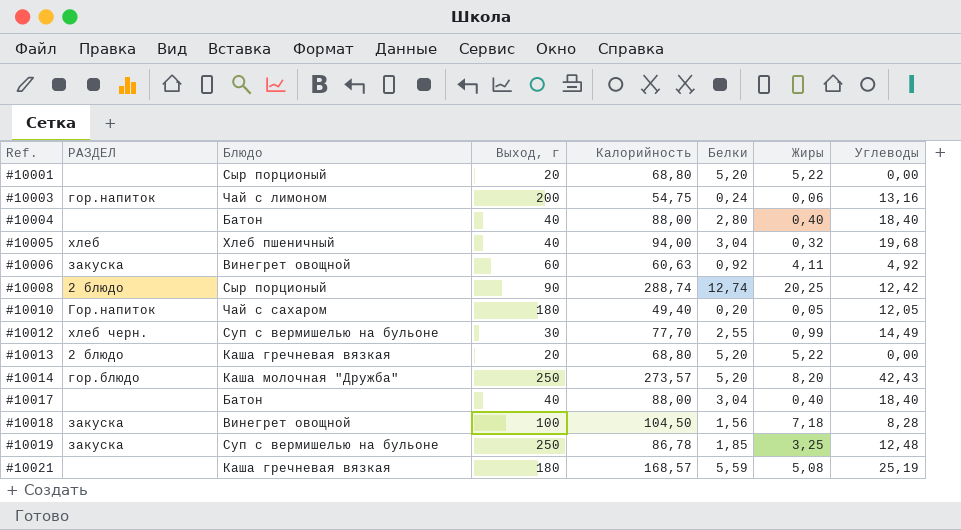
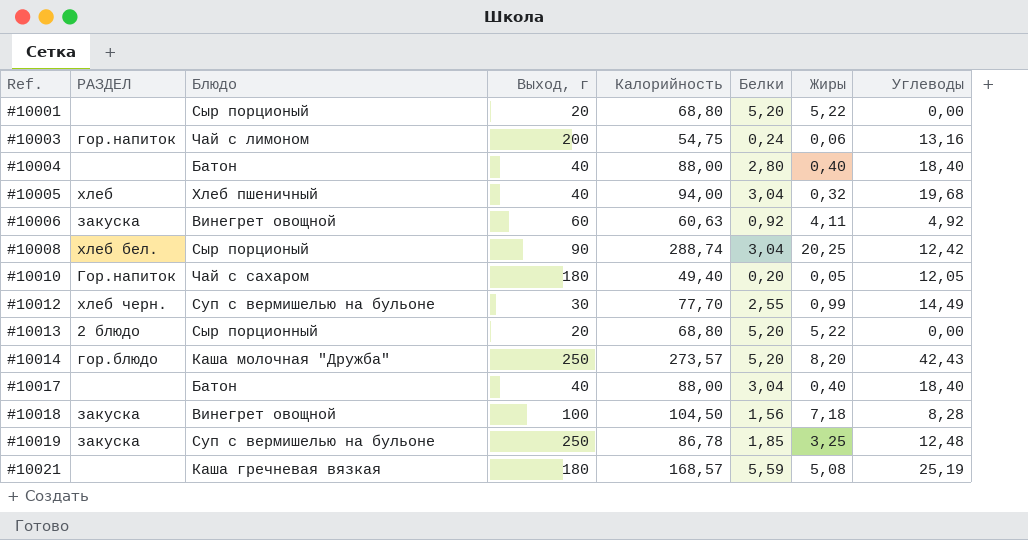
#10008 | РАЗДЕЛ: 2 блюдо -> хлеб бел.
#10008 | Белки: 12,74 -> 3,04
#10013 | Блюдо: Каша гречневая вязкая -> Сыр порционный

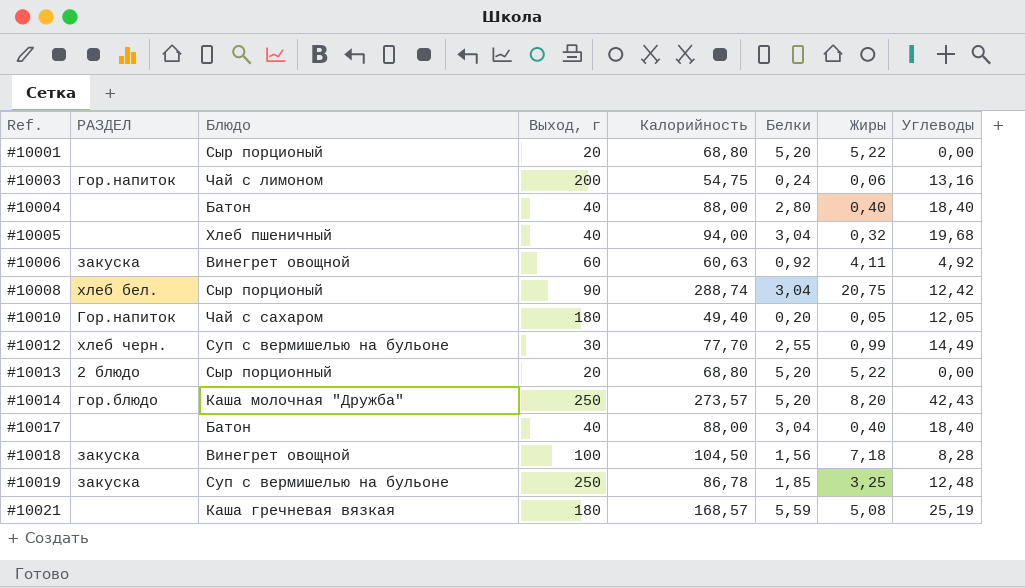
#10005 | РАЗДЕЛ: хлеб -> none
#10008 | Жиры: 20,25 -> 20,75

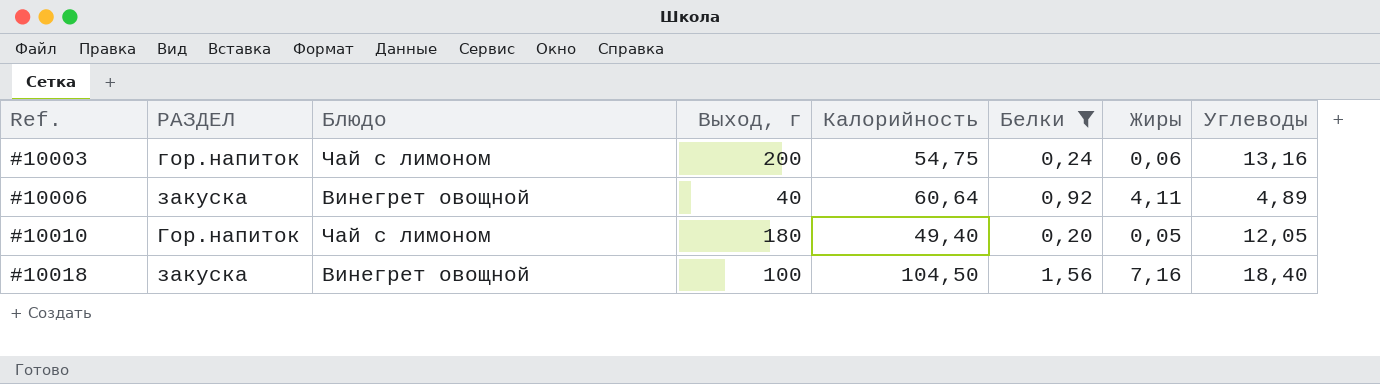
filter: none -> Белки <= 1,56
#10006 | Выход, г: 60 -> 40
#10006 | Калорийность: 60,63 -> 60,64
#10006 | Углеводы: 4,92 -> 4,89
#10010 | Блюдо: Чай с сахаром -> Чай с лимоном
#10018 | Жиры: 7,18 -> 7,16
#10018 | Углеводы: 8,28 -> 18,40

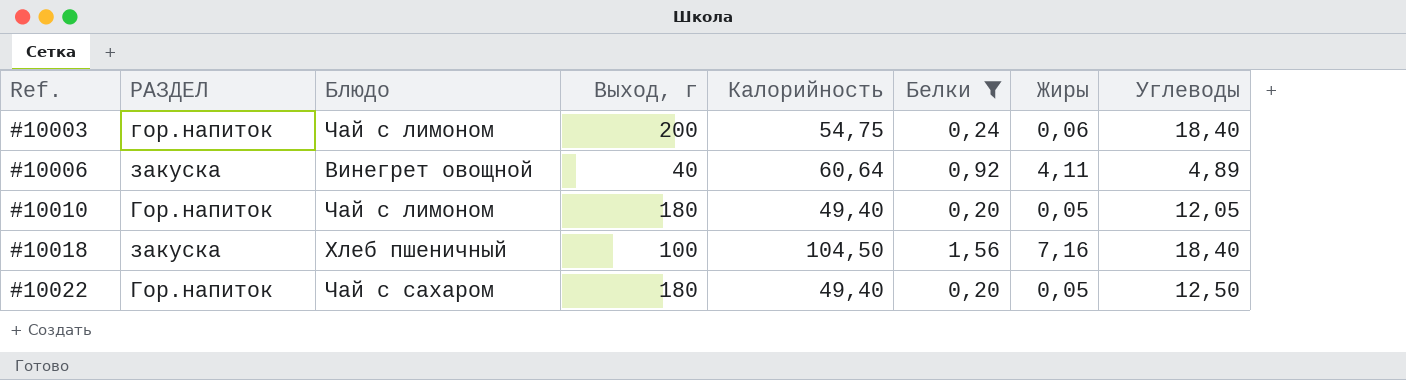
#10003 | Углеводы: 13,16 -> 18,40
#10018 | Блюдо: Винегрет овощной -> Хлеб пшеничный
row #10022: none -> Гор.напиток | Чай с сахаром | 180 | 49,40 | 0,20 | 0,05 | 12,50

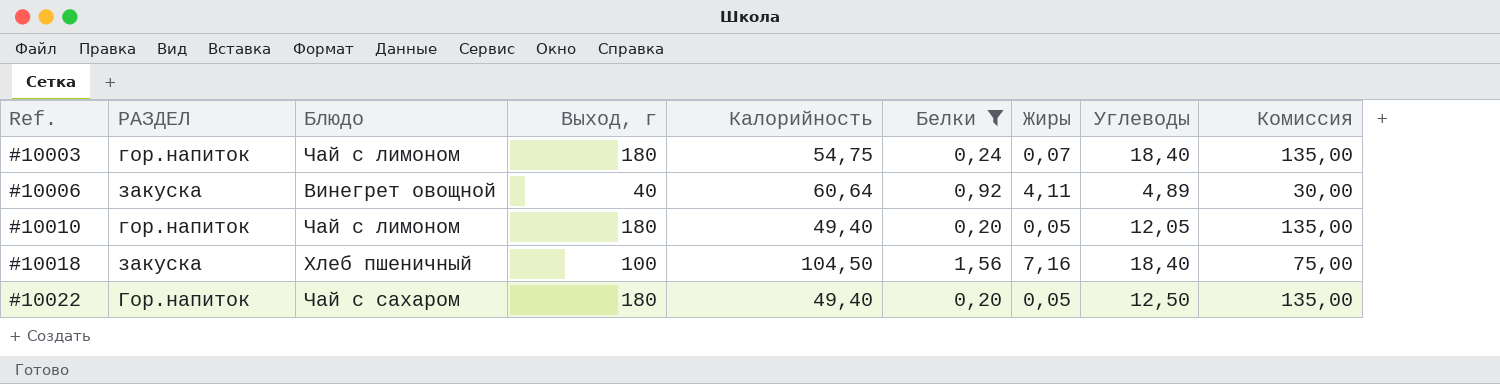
column Комиссия | formula: none -> [Выход, г] * 0,75
#10003 | Выход, г: 200 -> 180
#10003 | Жиры: 0,06 -> 0,07
#10010 | РАЗДЕЛ: Гор.напиток -> гор.напиток

